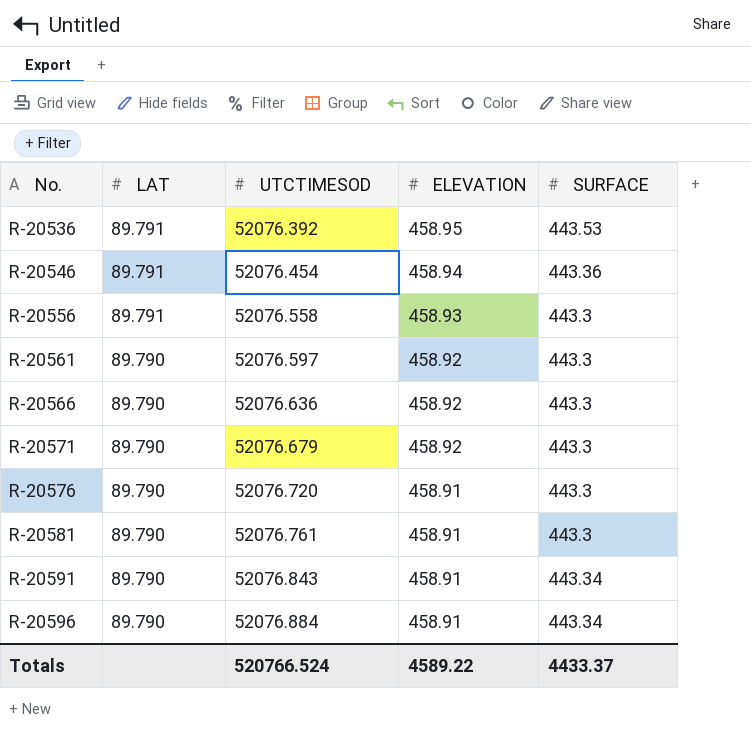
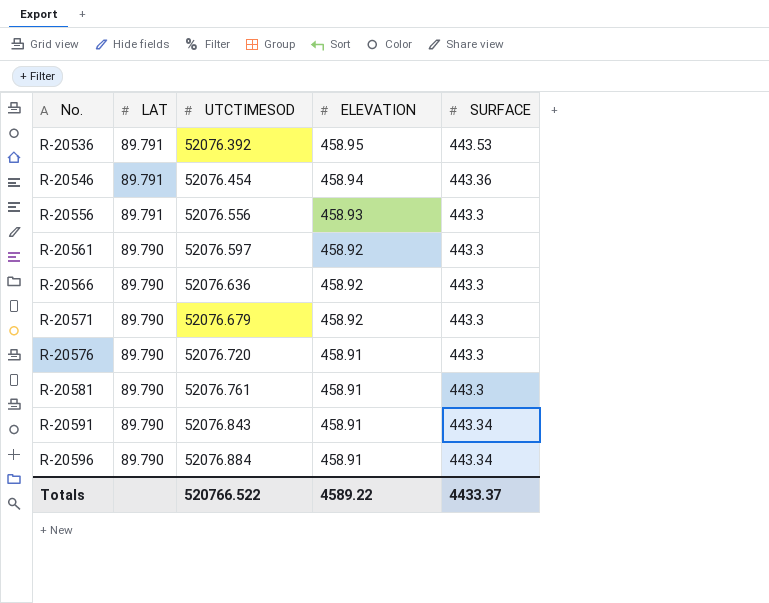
R-20556 | UTCTIMESOD: 52076.558 -> 52076.556
Totals | UTCTIMESOD: 520766.524 -> 520766.522

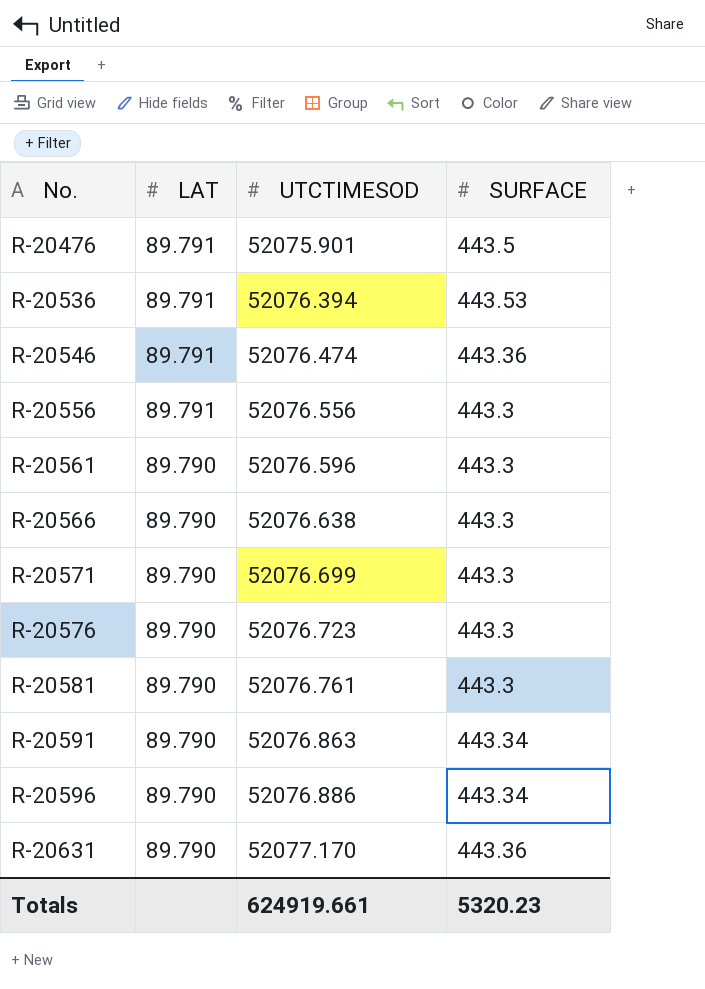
column ELEVATION | position: 4 -> none
row R-20476: none -> 89.791 | 52075.901 | 443.5
R-20536 | UTCTIMESOD: 52076.392 -> 52076.394
R-20546 | UTCTIMESOD: 52076.454 -> 52076.474
R-20561 | UTCTIMESOD: 52076.597 -> 52076.596
R-20566 | UTCTIMESOD: 52076.636 -> 52076.638
R-20571 | UTCTIMESOD: 52076.679 -> 52076.699
R-20576 | UTCTIMESOD: 52076.720 -> 52076.723
R-20591 | UTCTIMESOD: 52076.843 -> 52076.863
R-20596 | UTCTIMESOD: 52076.884 -> 52076.886
row R-20631: none -> 89.790 | 52077.170 | 443.36
Totals | UTCTIMESOD: 520766.522 -> 624919.661
Totals | SURFACE: 4433.37 -> 5320.23

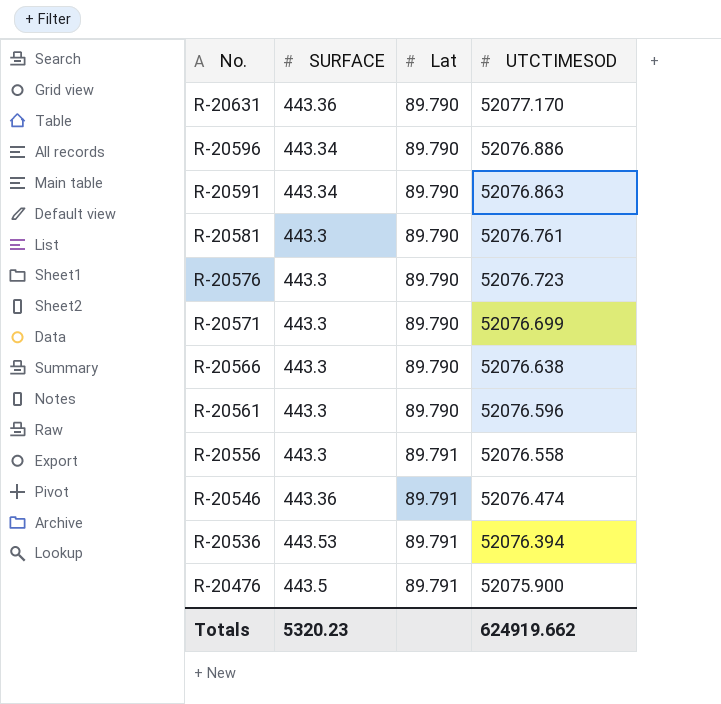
row order: No. ascending -> No. descending
column SURFACE | position: 4 -> 2
column name: LAT -> Lat
R-20556 | UTCTIMESOD: 52076.556 -> 52076.558
R-20476 | UTCTIMESOD: 52075.901 -> 52075.900
Totals | UTCTIMESOD: 624919.661 -> 624919.662

